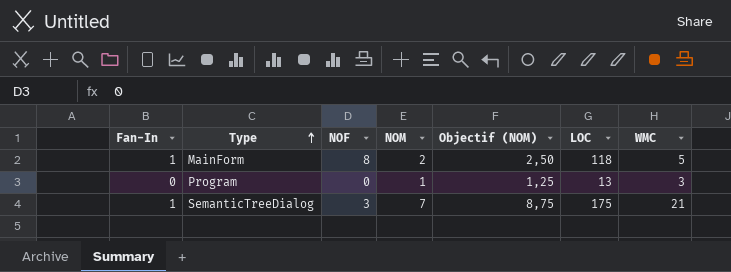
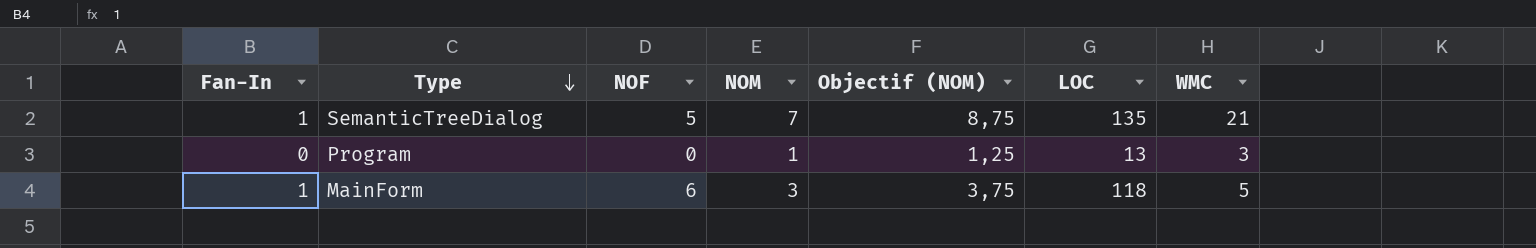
row order: Type ascending -> Type descending
SemanticTreeDialog | NOF: 3 -> 5
SemanticTreeDialog | LOC: 175 -> 135
MainForm | NOF: 8 -> 6
MainForm | NOM: 2 -> 3
MainForm | Objectif (NOM): 2,50 -> 3,75

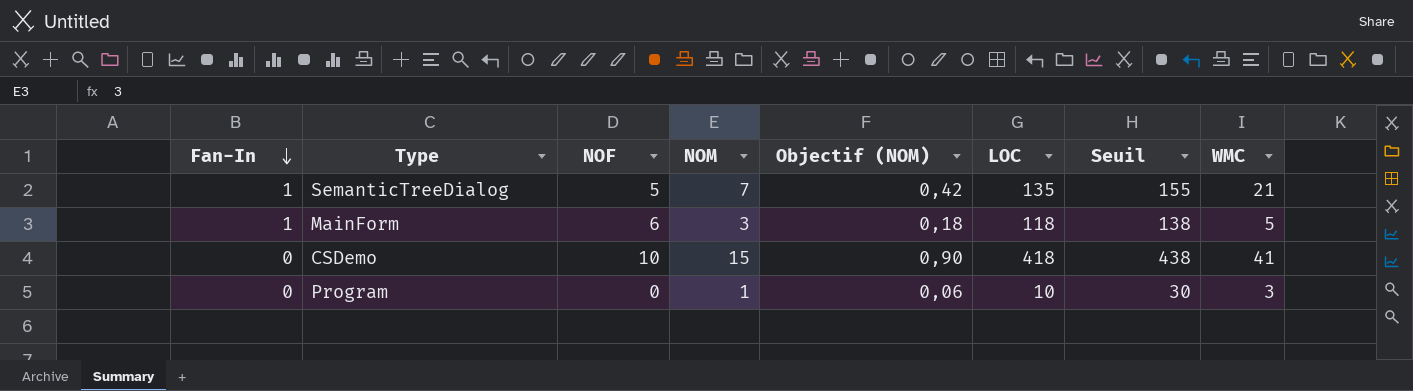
row order: Type descending -> Fan-In descending
column Objectif (NOM) | formula: [NOM] * 1,25 -> [NOM] * 0,06
column Seuil | formula: none -> [LOC] + 20
row CSDemo: none -> 0 | 10 | 15 | 0,90 | 418 | 438 | 41
Program | LOC: 13 -> 10

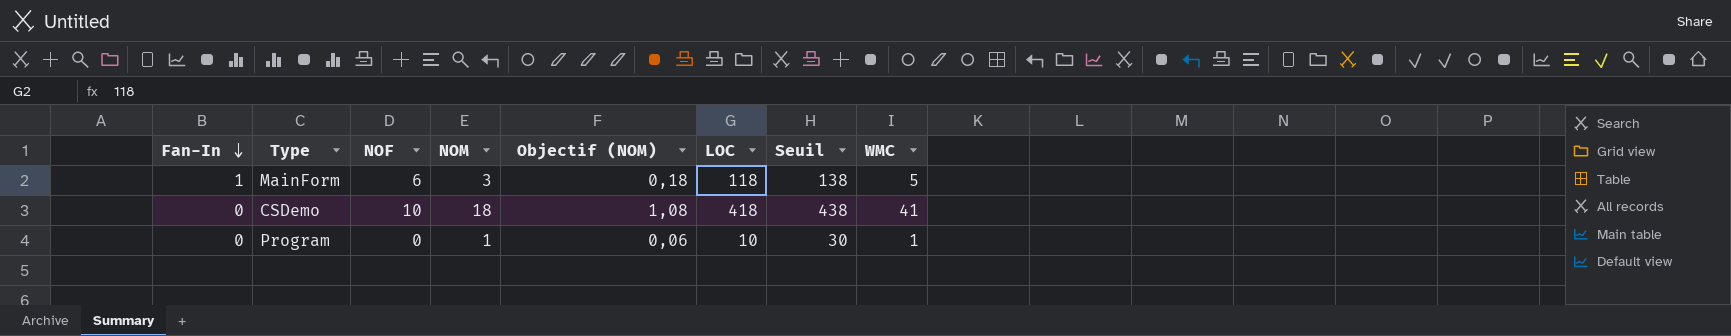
row SemanticTreeDialog: 1 | 5 | 7 | 0,42 | 135 | 155 | 21 -> none
CSDemo | NOM: 15 -> 18
CSDemo | Objectif (NOM): 0,90 -> 1,08
Program | WMC: 3 -> 1

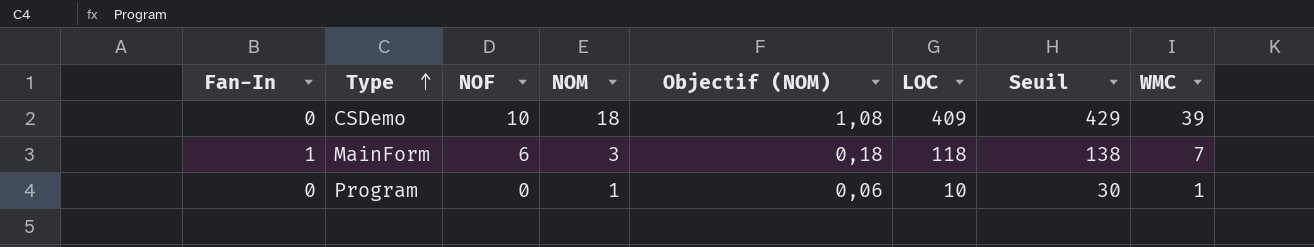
row order: Fan-In descending -> Type ascending
CSDemo | LOC: 418 -> 409
CSDemo | Seuil: 438 -> 429
CSDemo | WMC: 41 -> 39
MainForm | WMC: 5 -> 7

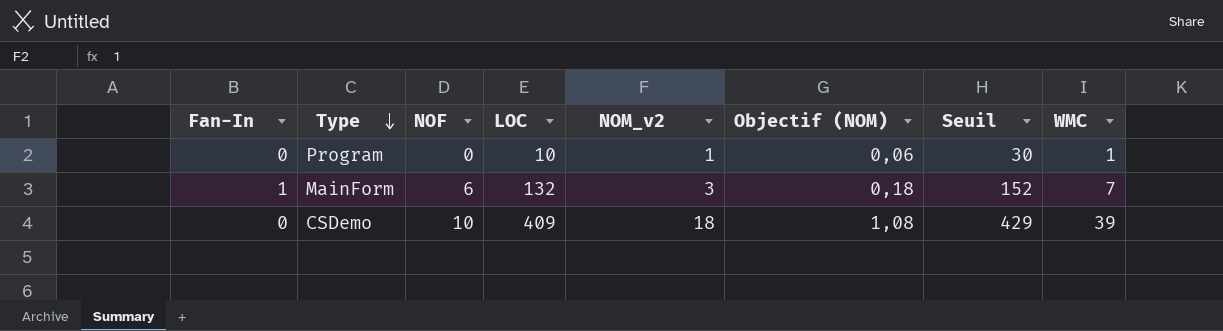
row order: Type ascending -> Type descending
column LOC | position: 6 -> 4
column name: NOM -> NOM_v2
MainForm | LOC: 118 -> 132
MainForm | Seuil: 138 -> 152

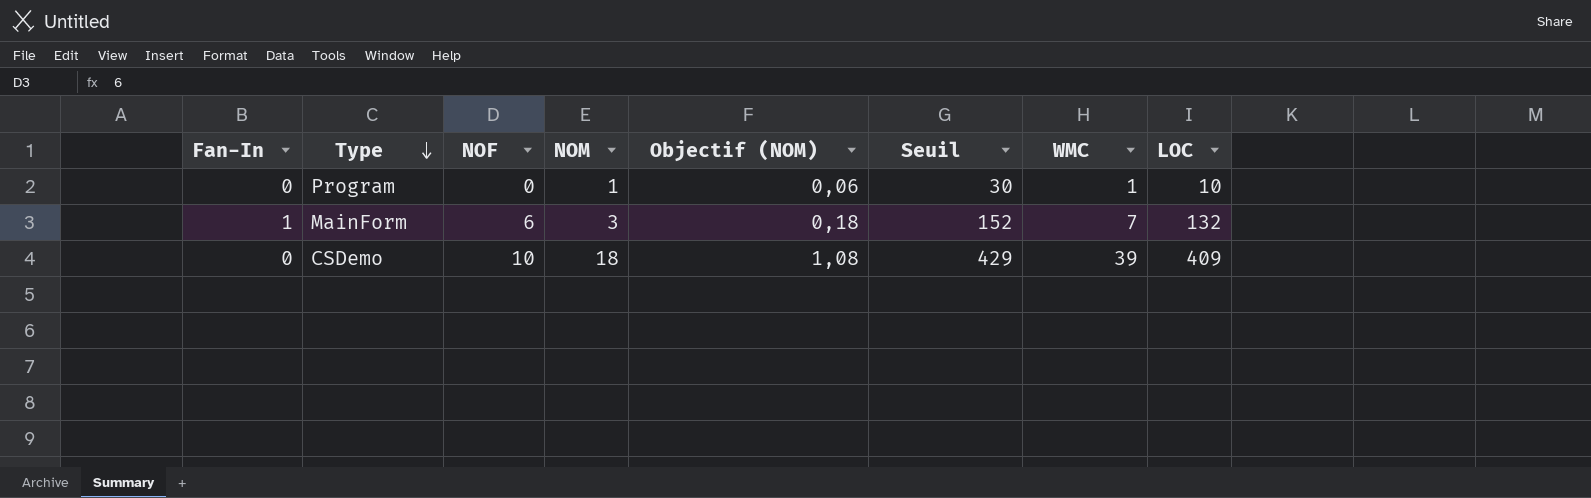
column name: NOM_v2 -> NOM
column LOC | position: 4 -> 8

